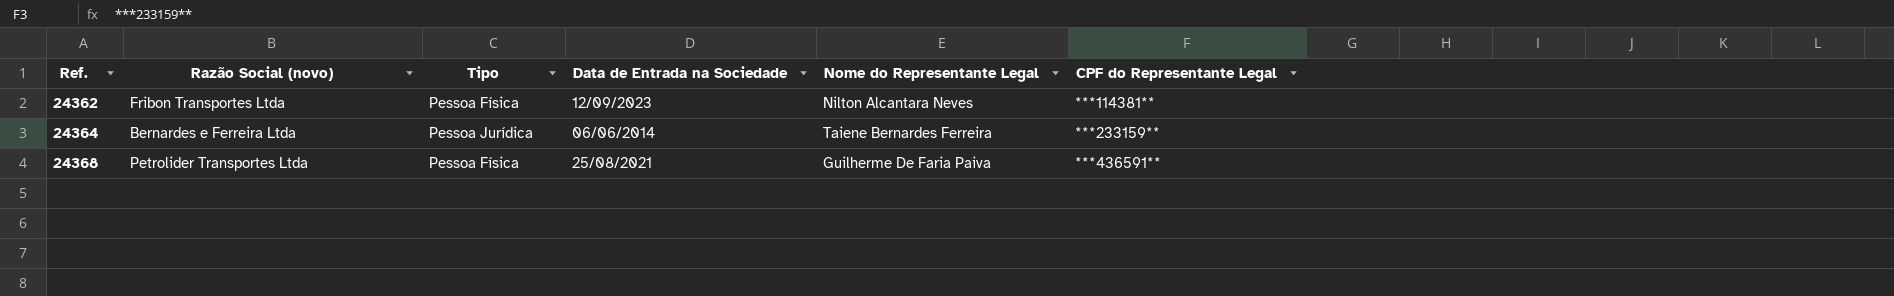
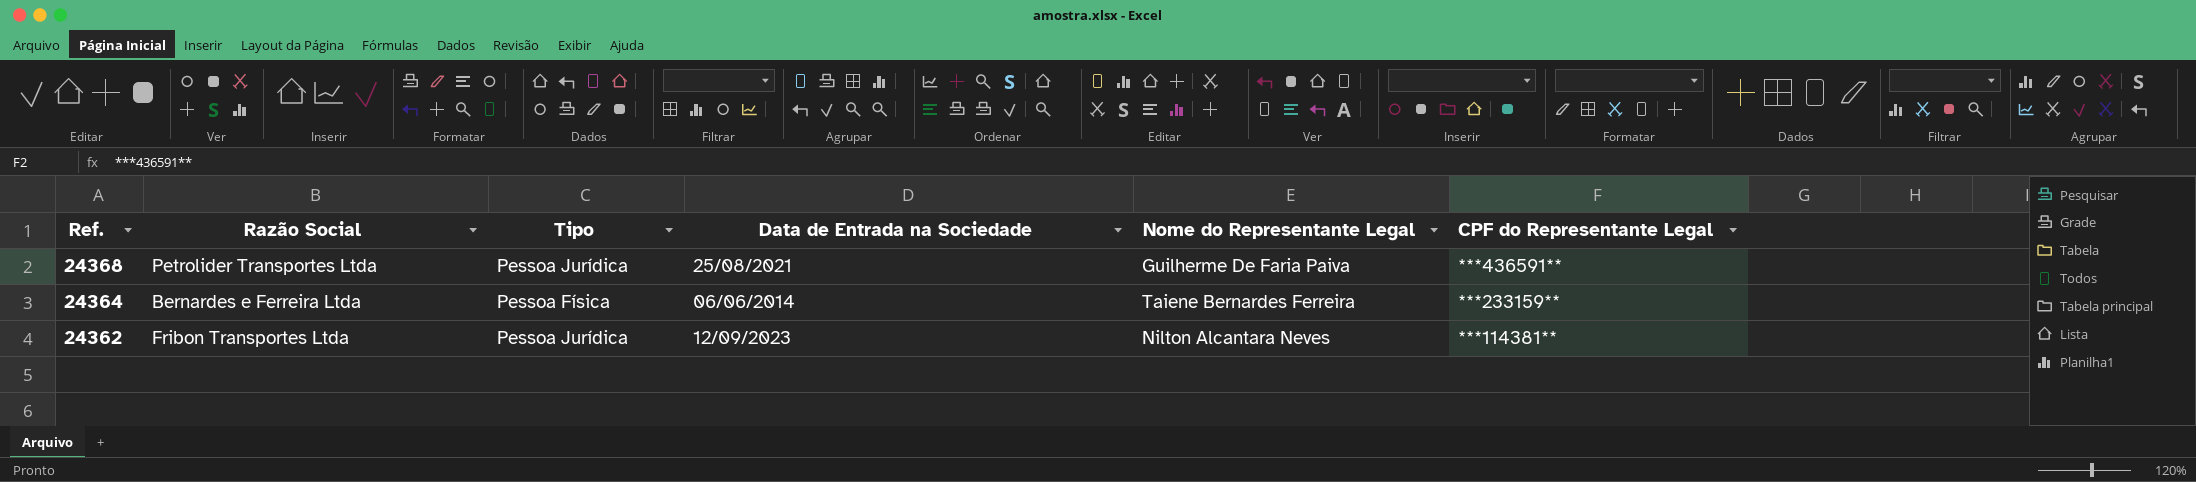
row order: Ref. ascending -> Ref. descending
column name: Razão Social (novo) -> Razão Social
24368 | Tipo: Pessoa Física -> Pessoa Jurídica
24364 | Tipo: Pessoa Jurídica -> Pessoa Física
24362 | Tipo: Pessoa Física -> Pessoa Jurídica

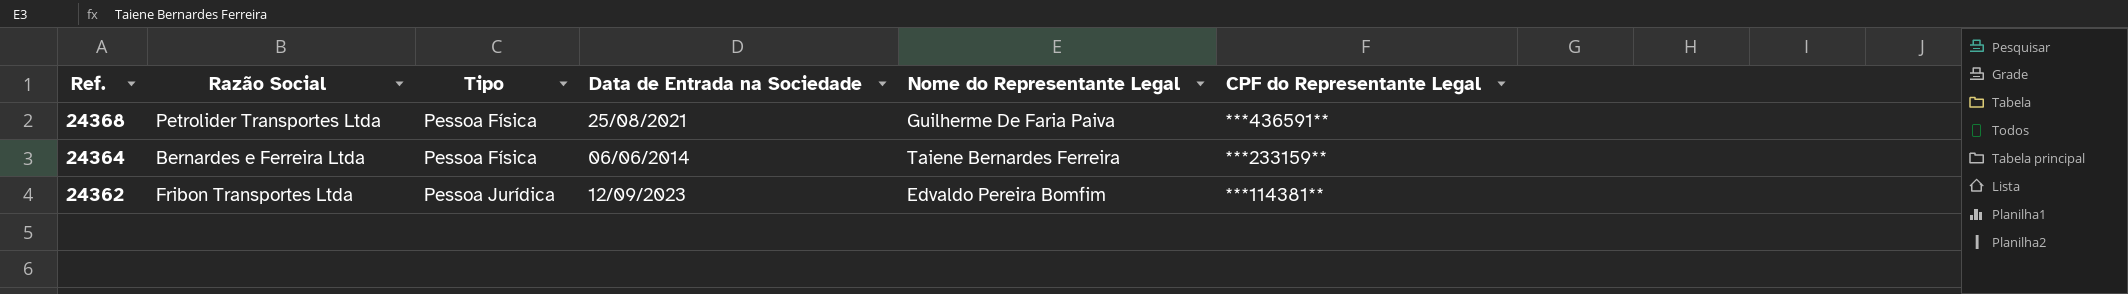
24368 | Tipo: Pessoa Jurídica -> Pessoa Física
24362 | Nome do Representante Legal: Nilton Alcantara Neves -> Edvaldo Pereira Bomfim

